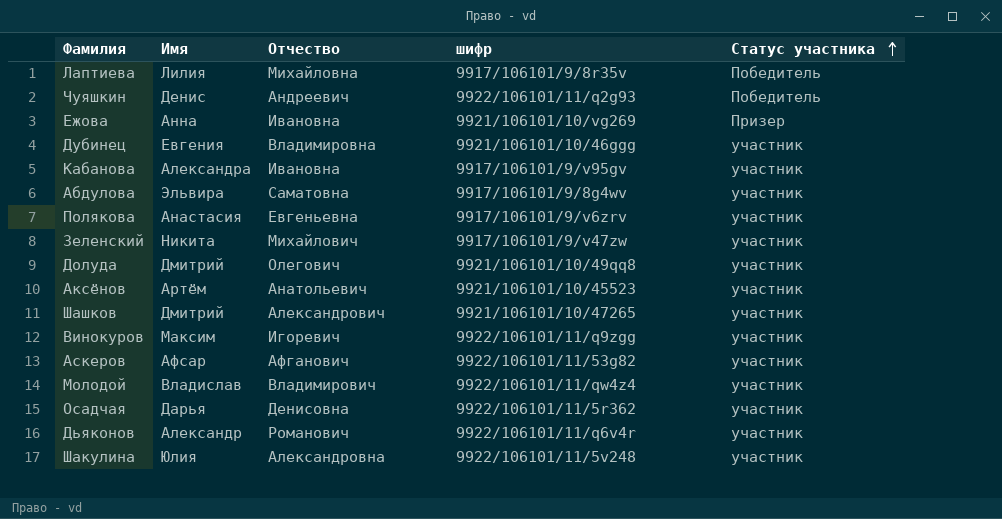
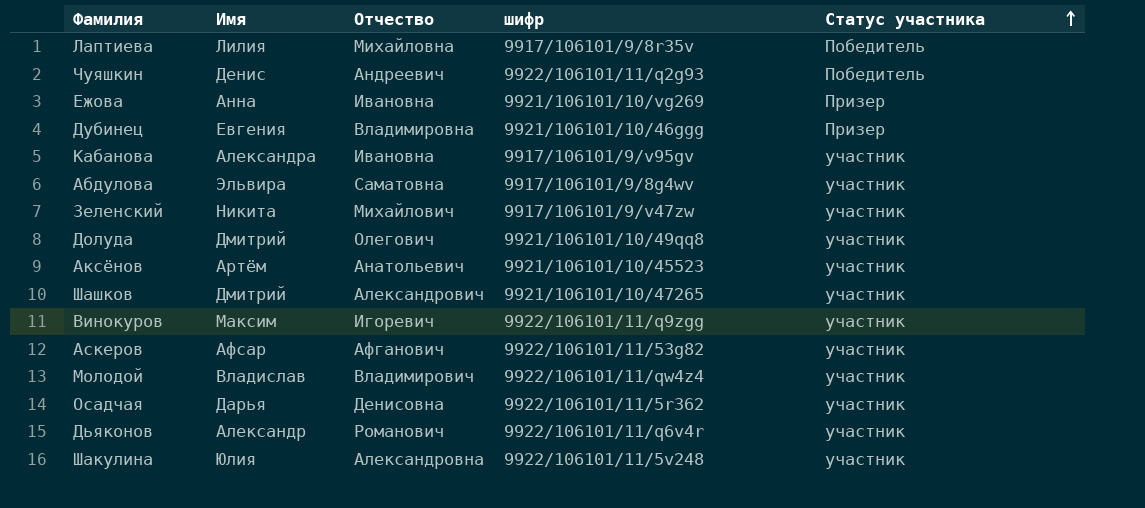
row Полякова: Анастасия | Евгеньевна | 9917/106101/9/v6zrv | участник -> none
Дубинец | Статус участника: участник -> Призер

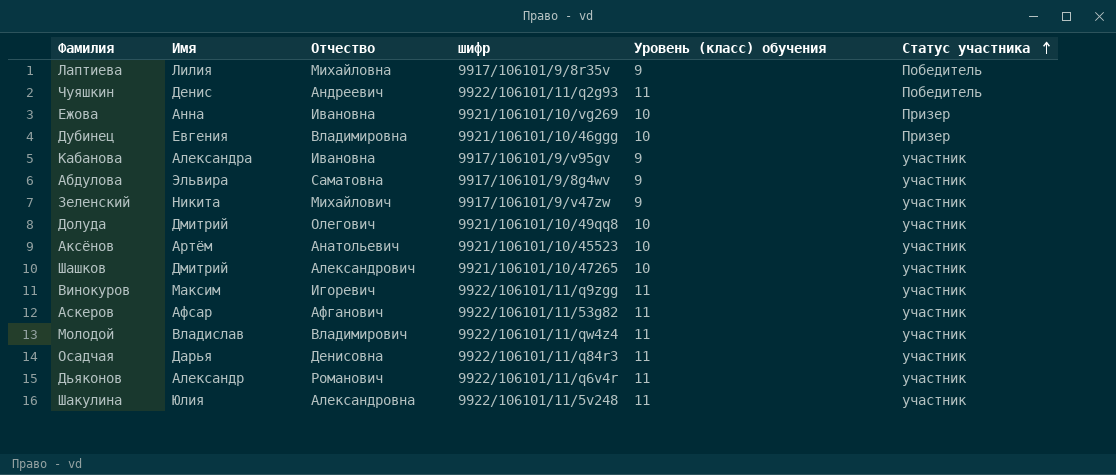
column Уровень (класс) обучения | position: none -> 5
Осадчая | шифр: 9922/106101/11/5r362 -> 9922/106101/11/q84r3

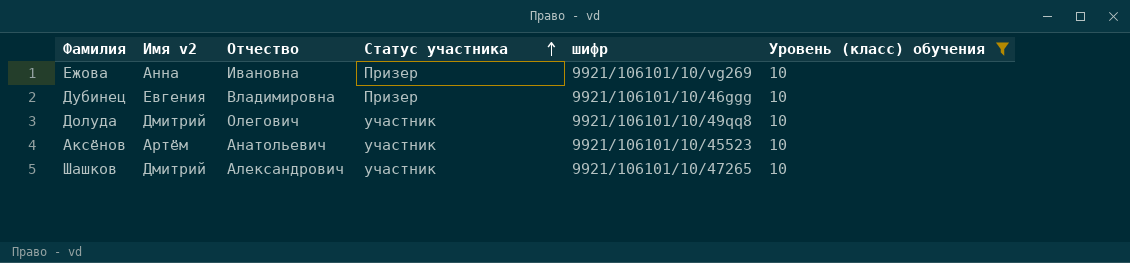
filter: none -> Уровень (класс) обучения = 10
column name: Имя -> Имя v2
column Статус участника | position: 6 -> 4

